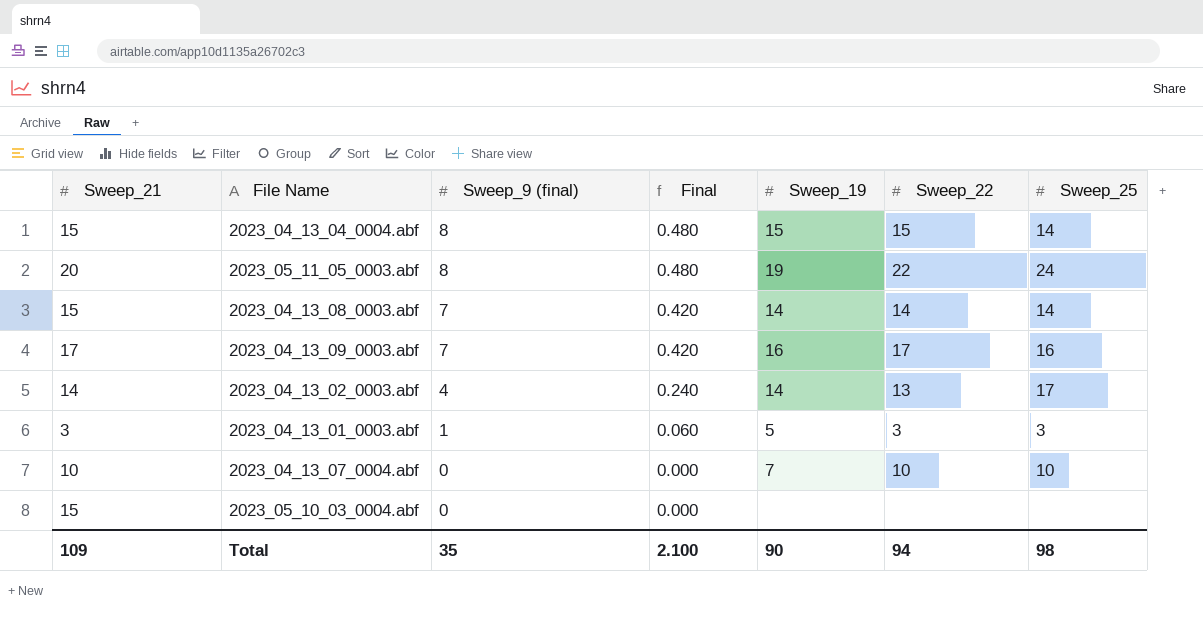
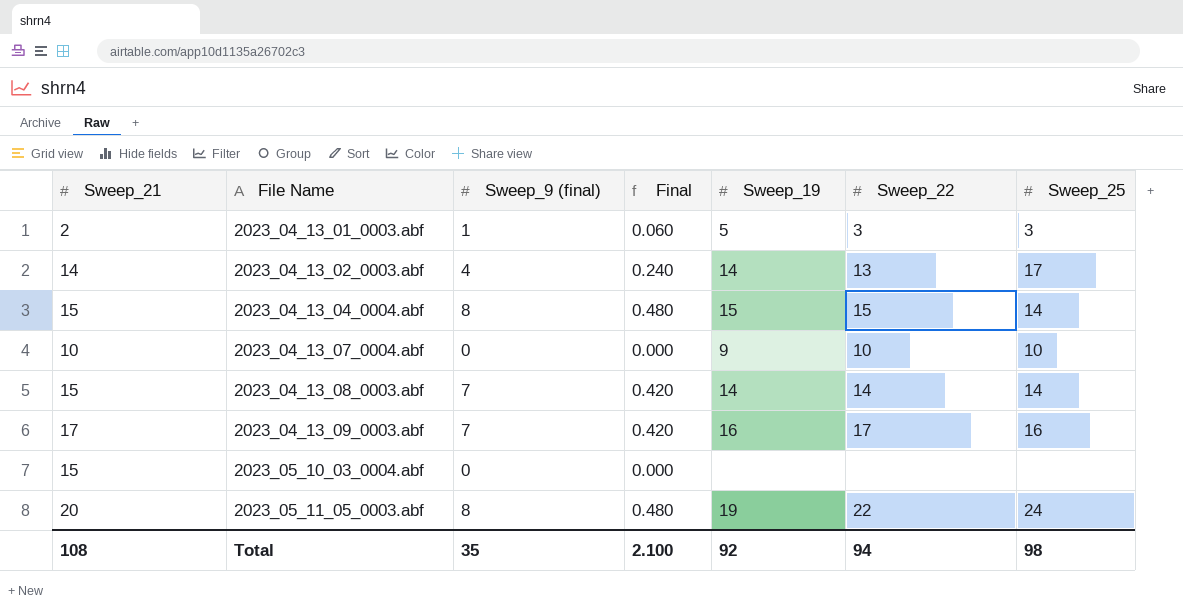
row order: Sweep_9 (final) descending -> File Name ascending
2023_04_13_01_0003.abf | Sweep_21: 3 -> 2
2023_04_13_07_0004.abf | Sweep_19: 7 -> 9
Total | Sweep_21: 109 -> 108
Total | Sweep_19: 90 -> 92

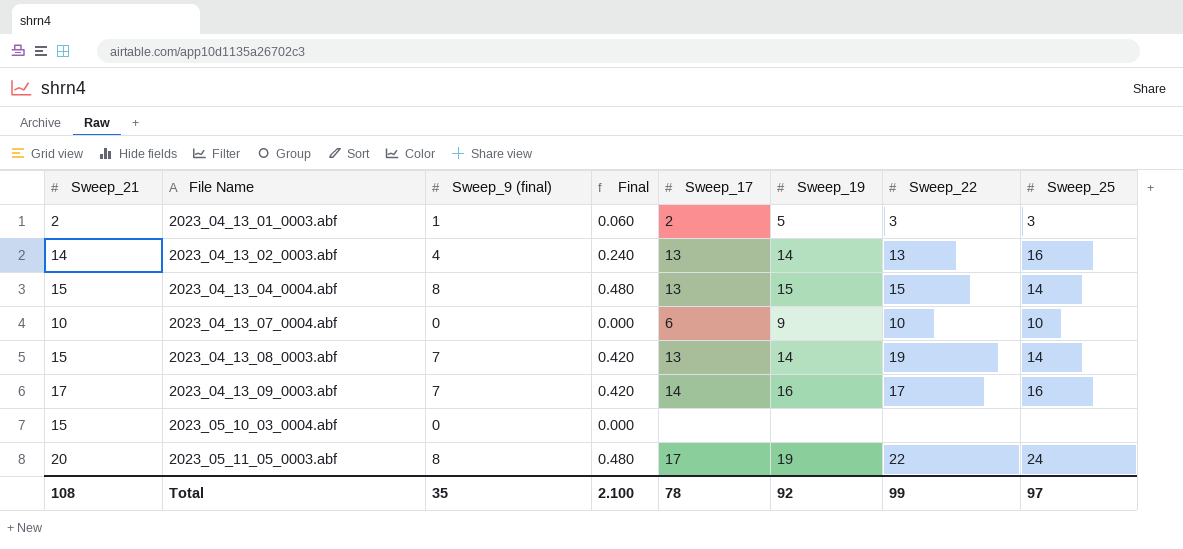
column Sweep_17 | position: none -> 5
2023_04_13_02_0003.abf | Sweep_25: 17 -> 16
2023_04_13_08_0003.abf | Sweep_22: 14 -> 19
Total | Sweep_22: 94 -> 99
Total | Sweep_25: 98 -> 97

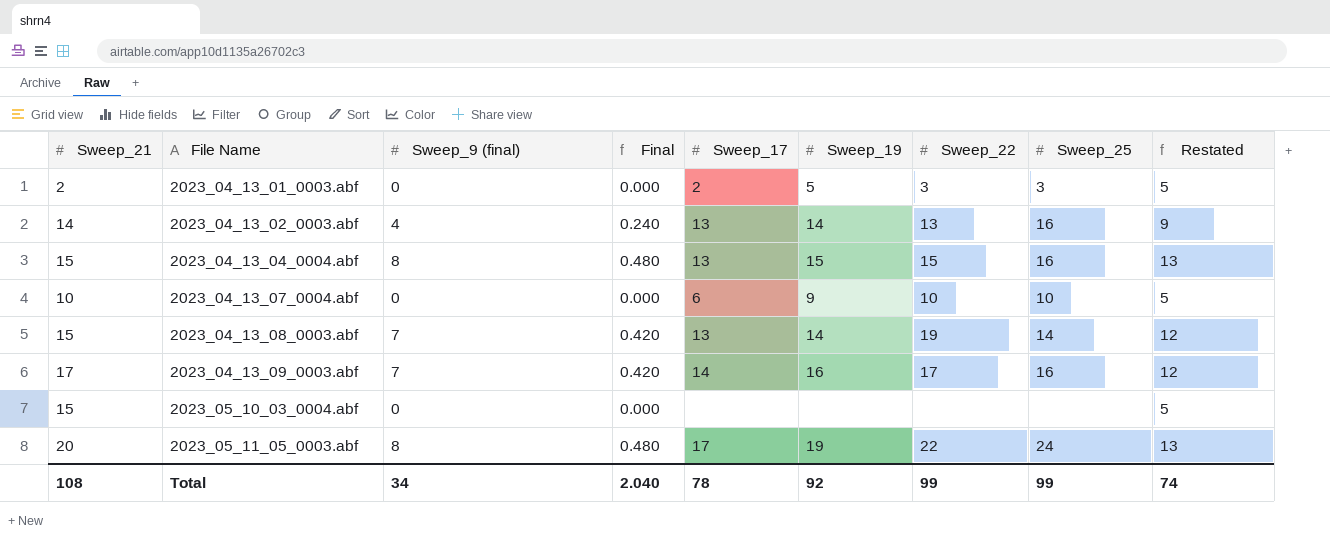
column Restated | formula: none -> [Sweep_9 (final)] + 5
2023_04_13_01_0003.abf | Sweep_9 (final): 1 -> 0
2023_04_13_01_0003.abf | Final: 0.060 -> 0.000
2023_04_13_04_0004.abf | Sweep_25: 14 -> 16
Total | Sweep_9 (final): 35 -> 34
Total | Final: 2.100 -> 2.040
Total | Sweep_25: 97 -> 99

